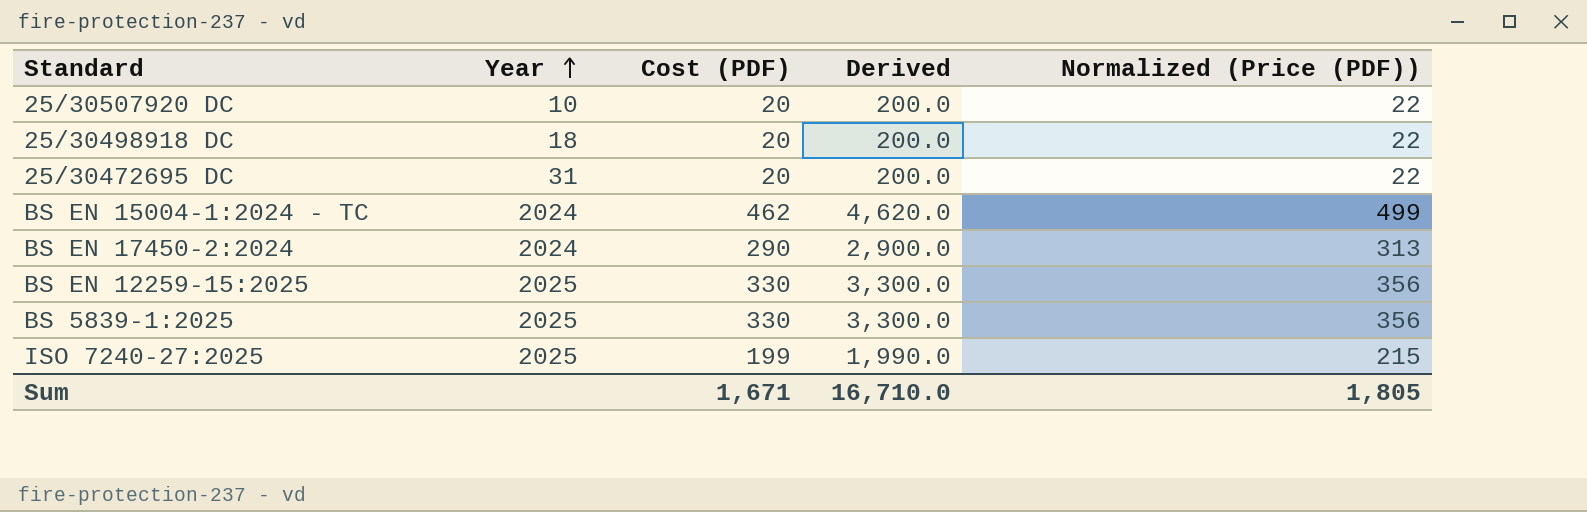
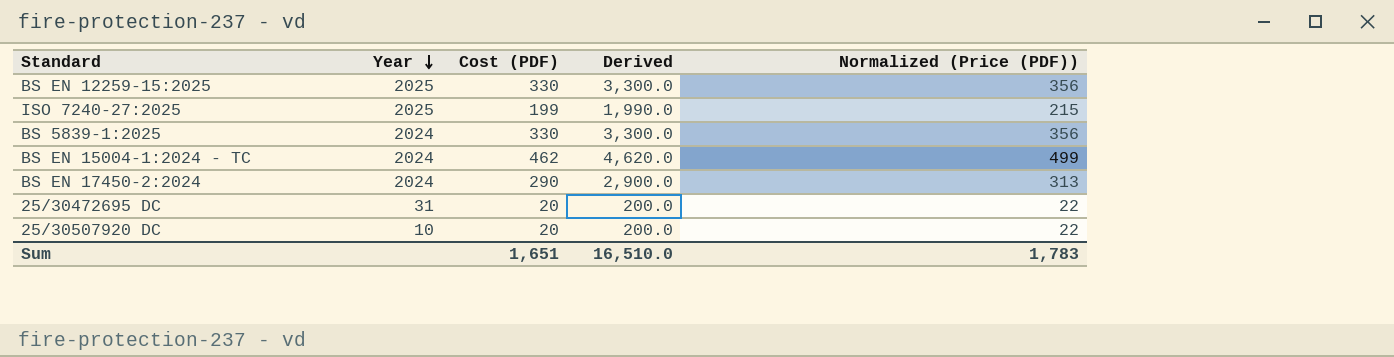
row order: Year ascending -> Year descending
row 25/30498918 DC: 18 | 20 | 200.0 | 22 -> none
BS 5839-1:2025 | Year: 2025 -> 2024
Sum | Cost (PDF): 1,671 -> 1,651
Sum | Derived: 16,710.0 -> 16,510.0
Sum | Normalized (Price (PDF)): 1,805 -> 1,783

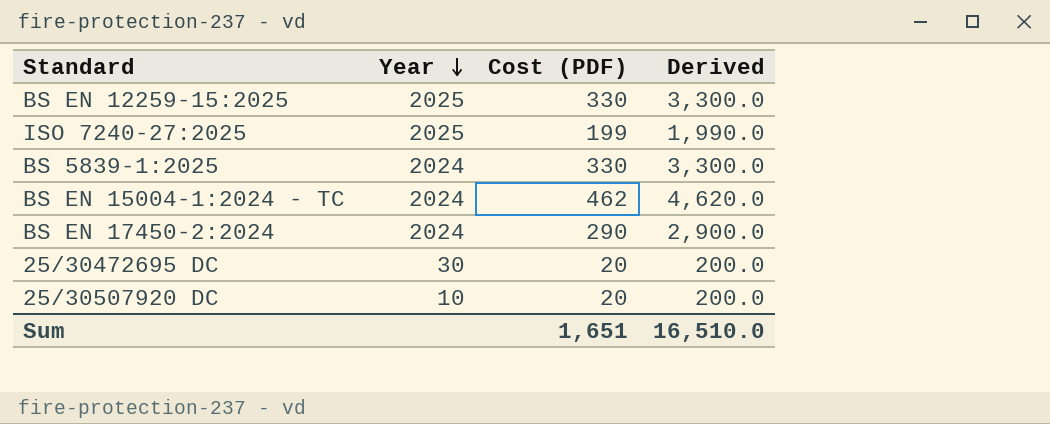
column Normalized (Price (PDF)) | formula: [Cost (PDF)] * 1.08 -> none
25/30472695 DC | Year: 31 -> 30

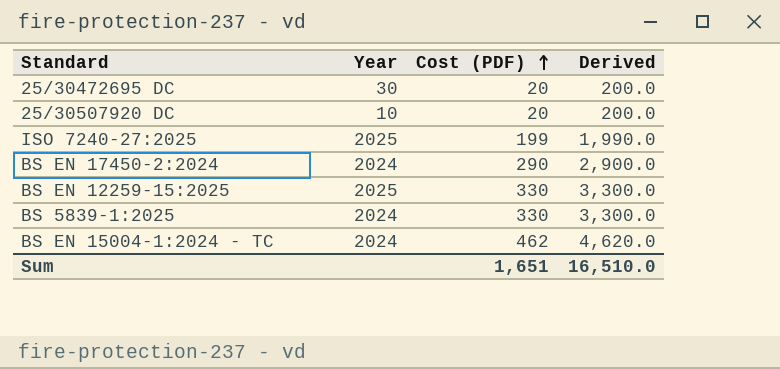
row order: Year descending -> Cost (PDF) ascending

